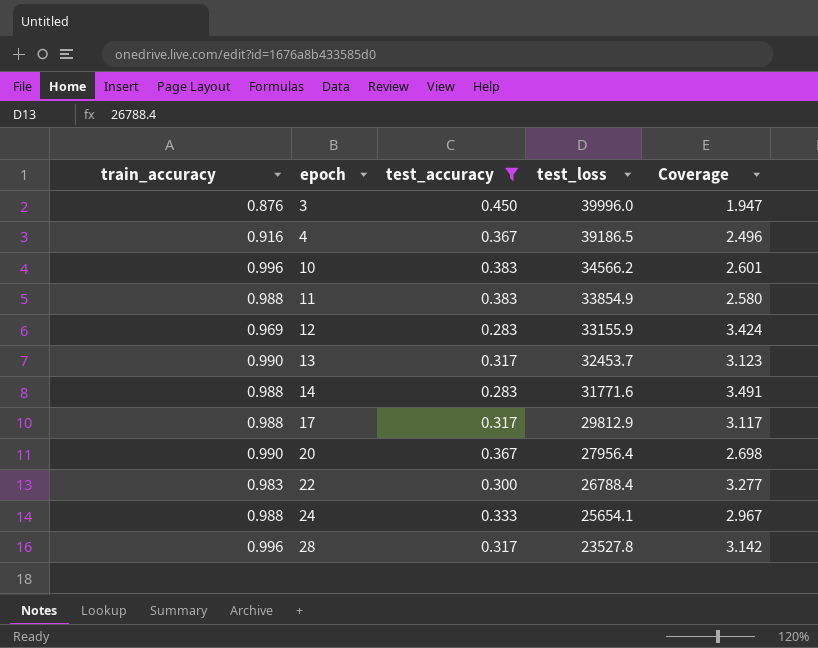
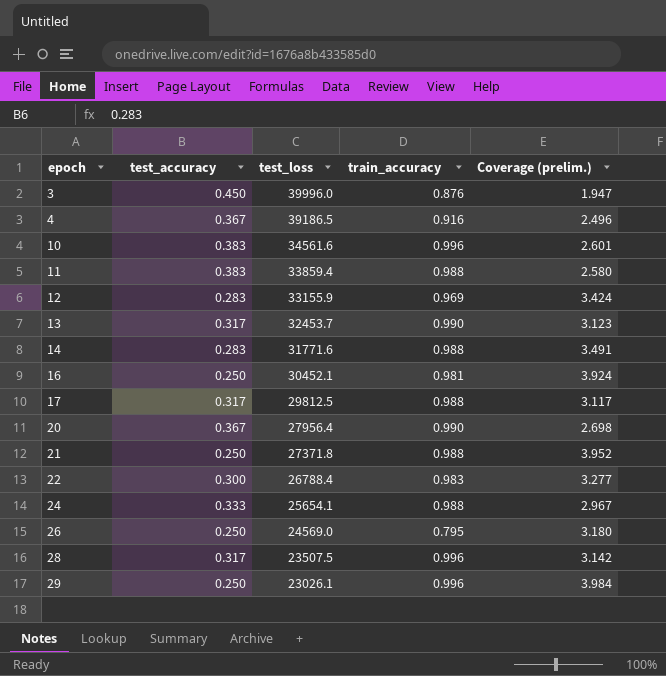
filter: test_accuracy != 0.250 -> none
column train_accuracy | position: 1 -> 4
column name: Coverage -> Coverage (prelim.)
10 | test_loss: 34566.2 -> 34561.6
11 | test_loss: 33854.9 -> 33859.4
17 | test_loss: 29812.9 -> 29812.5
28 | test_loss: 23527.8 -> 23507.5

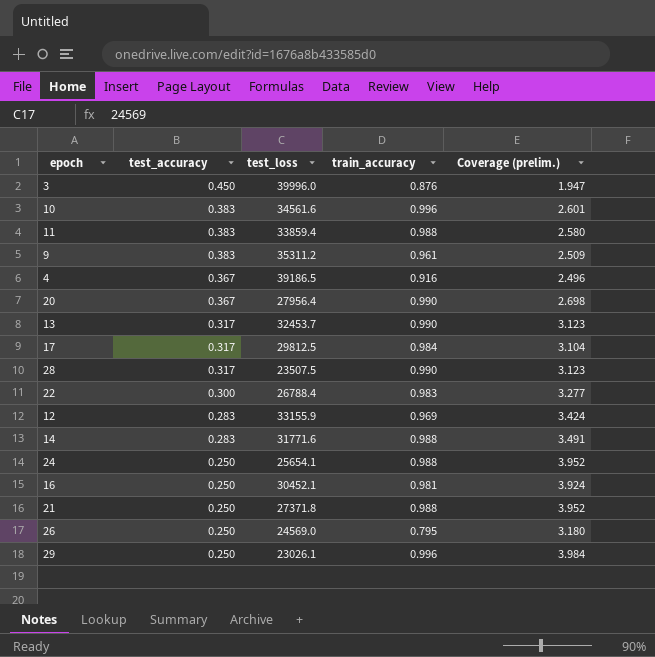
row order: epoch ascending -> test_accuracy descending
row 9: none -> 0.383 | 35311.2 | 0.961 | 2.509
17 | train_accuracy: 0.988 -> 0.984
17 | Coverage (prelim.): 3.117 -> 3.104
28 | train_accuracy: 0.996 -> 0.990
28 | Coverage (prelim.): 3.142 -> 3.123
24 | test_accuracy: 0.333 -> 0.250
24 | Coverage (prelim.): 2.967 -> 3.952

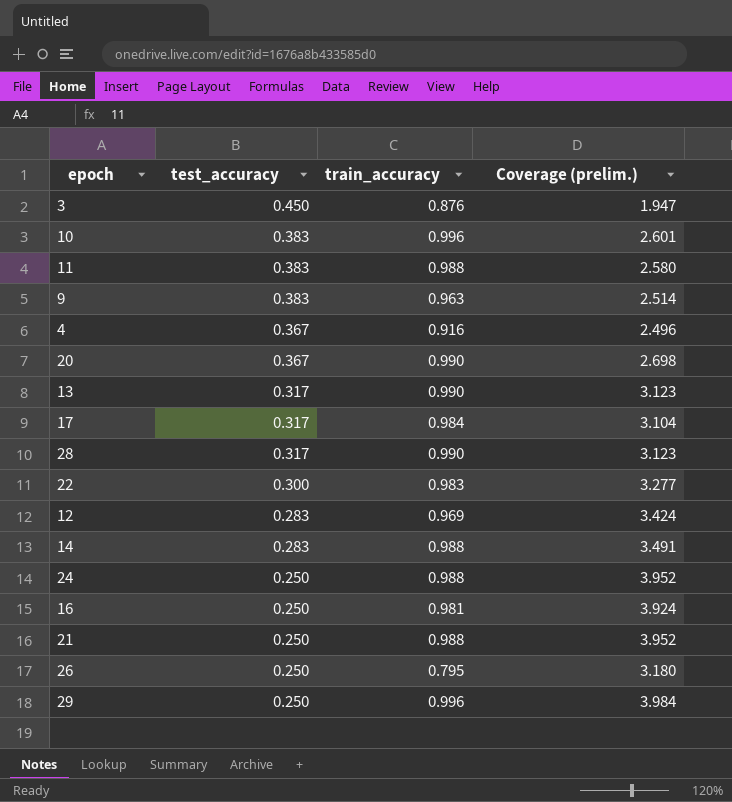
column test_loss | position: 3 -> none
9 | train_accuracy: 0.961 -> 0.963
9 | Coverage (prelim.): 2.509 -> 2.514

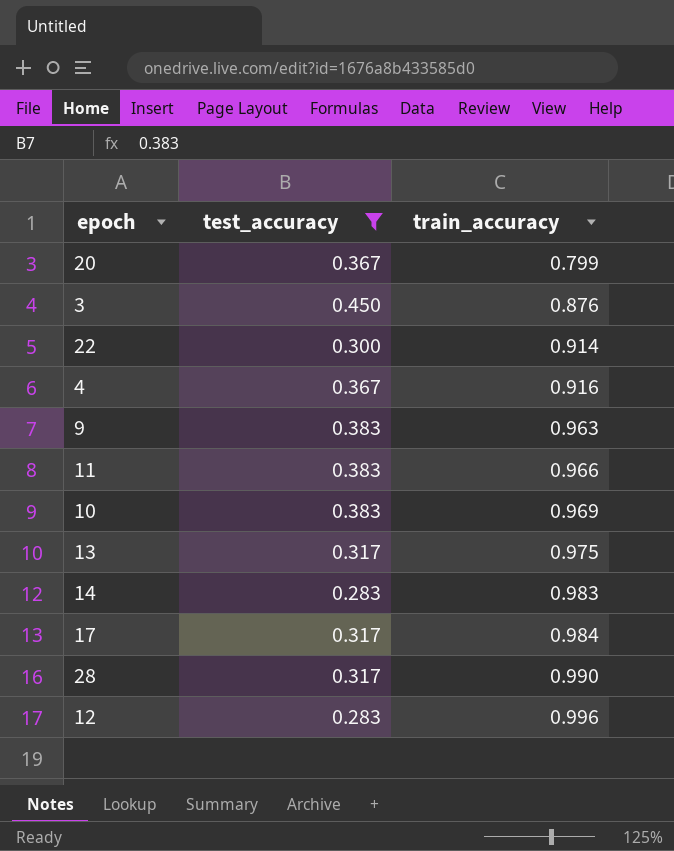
filter: none -> test_accuracy != 0.250
row order: test_accuracy descending -> train_accuracy ascending
column Coverage (prelim.) | formula: [train_accuracy] / [test_accuracy] -> none
20 | train_accuracy: 0.990 -> 0.799
22 | train_accuracy: 0.983 -> 0.914
11 | train_accuracy: 0.988 -> 0.966
10 | train_accuracy: 0.996 -> 0.969
13 | train_accuracy: 0.990 -> 0.975
14 | train_accuracy: 0.988 -> 0.983
12 | train_accuracy: 0.969 -> 0.996

